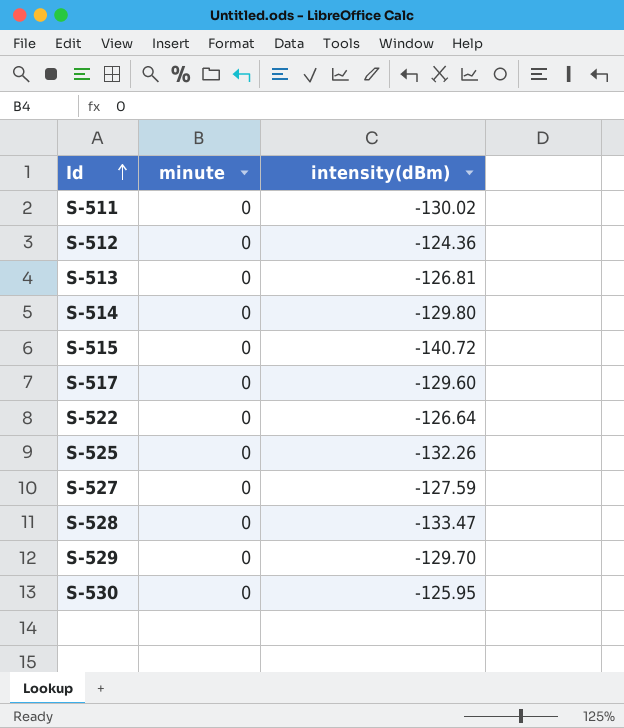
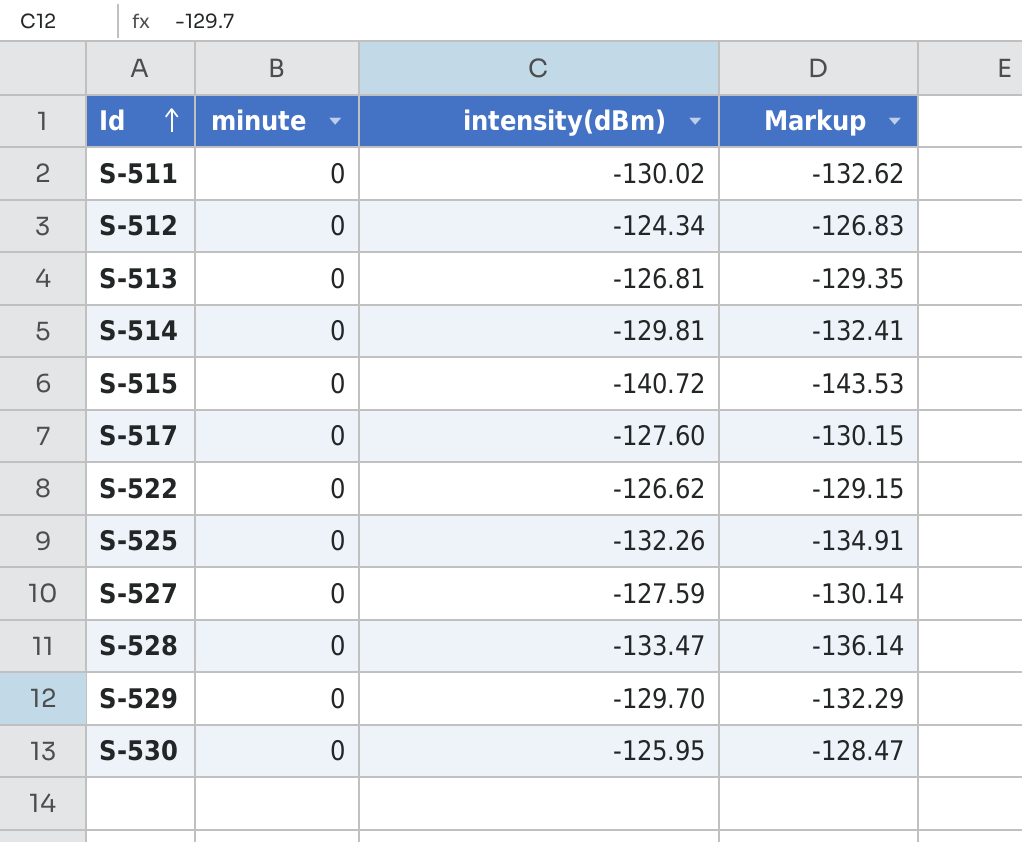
column Markup | formula: none -> [intensity(dBm)] * 1.02
S-512 | intensity(dBm): -124.36 -> -124.34
S-514 | intensity(dBm): -129.80 -> -129.81
S-517 | intensity(dBm): -129.60 -> -127.60
S-522 | intensity(dBm): -126.64 -> -126.62

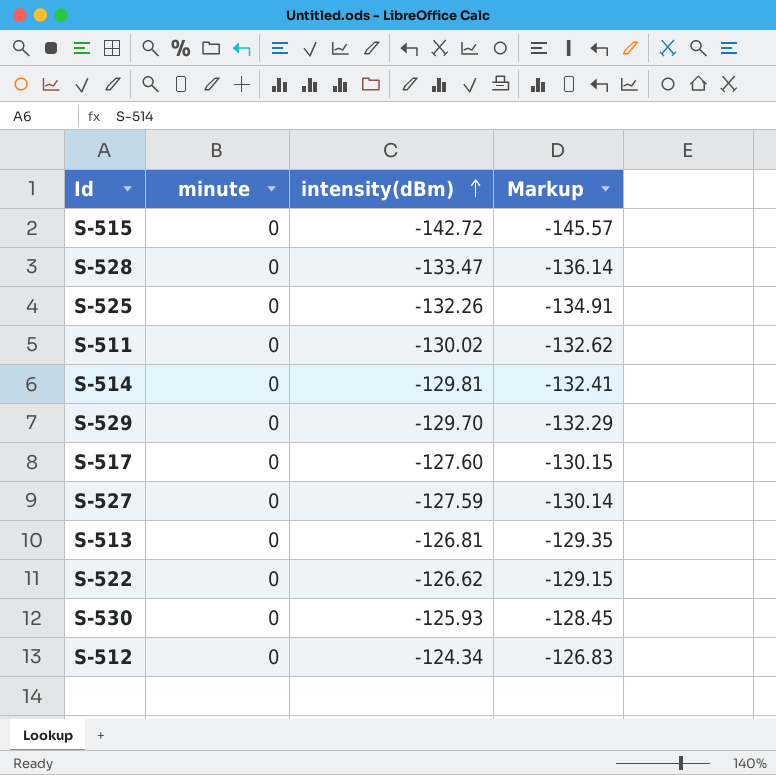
row order: Id ascending -> intensity(dBm) ascending
S-515 | intensity(dBm): -140.72 -> -142.72
S-515 | Markup: -143.53 -> -145.57
S-530 | intensity(dBm): -125.95 -> -125.93
S-530 | Markup: -128.47 -> -128.45

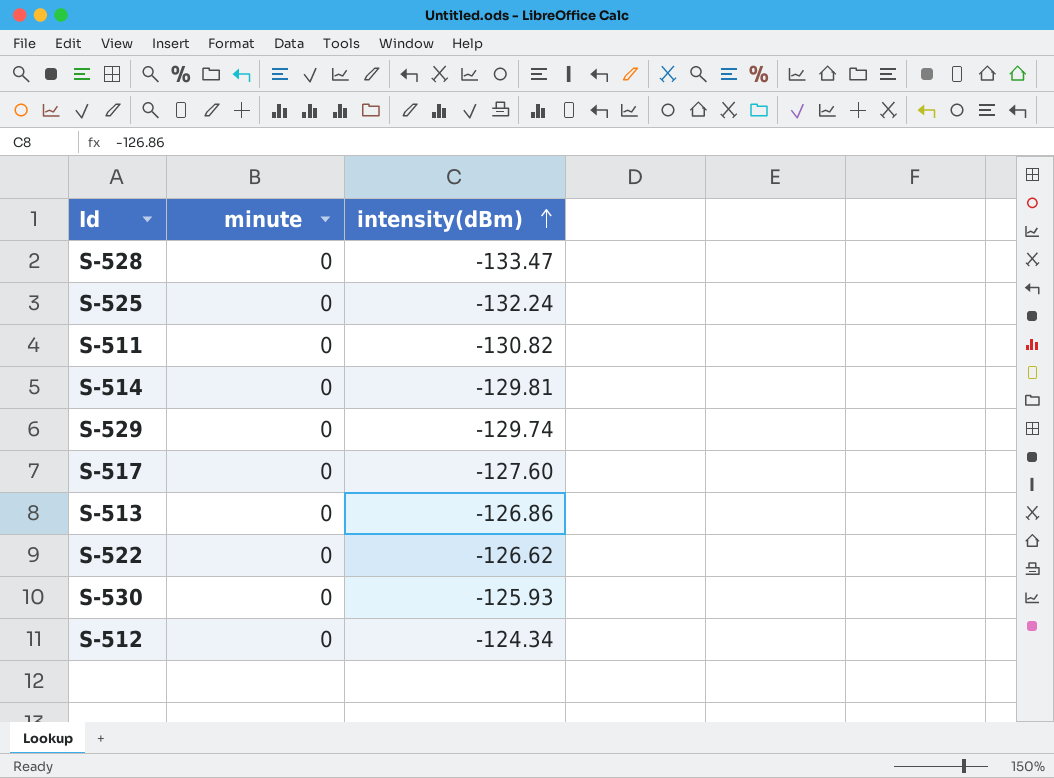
column Markup | formula: [intensity(dBm)] * 1.02 -> none
row S-515: 0 | -142.72 | -145.57 -> none
row S-527: 0 | -127.59 | -130.14 -> none
S-525 | intensity(dBm): -132.26 -> -132.24
S-511 | intensity(dBm): -130.02 -> -130.82
S-529 | intensity(dBm): -129.70 -> -129.74
S-513 | intensity(dBm): -126.81 -> -126.86

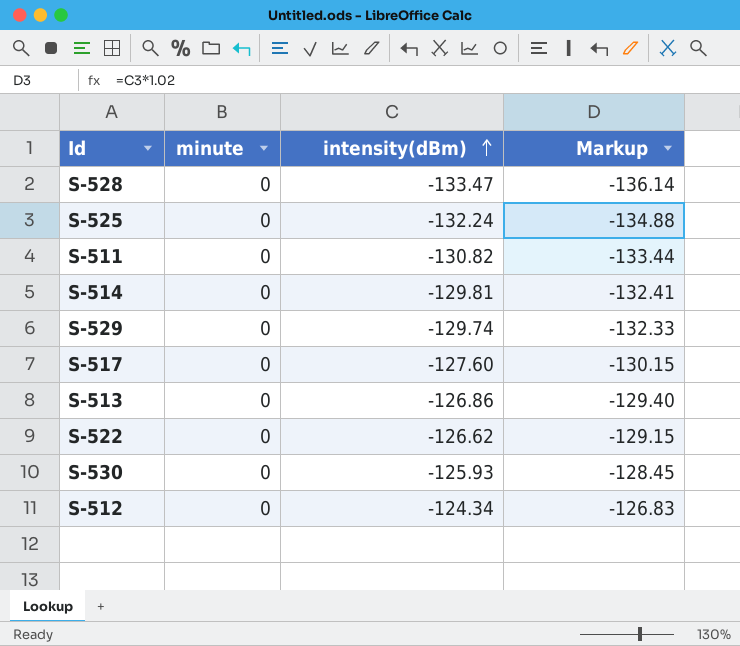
column Markup | formula: none -> [intensity(dBm)] * 1.02

